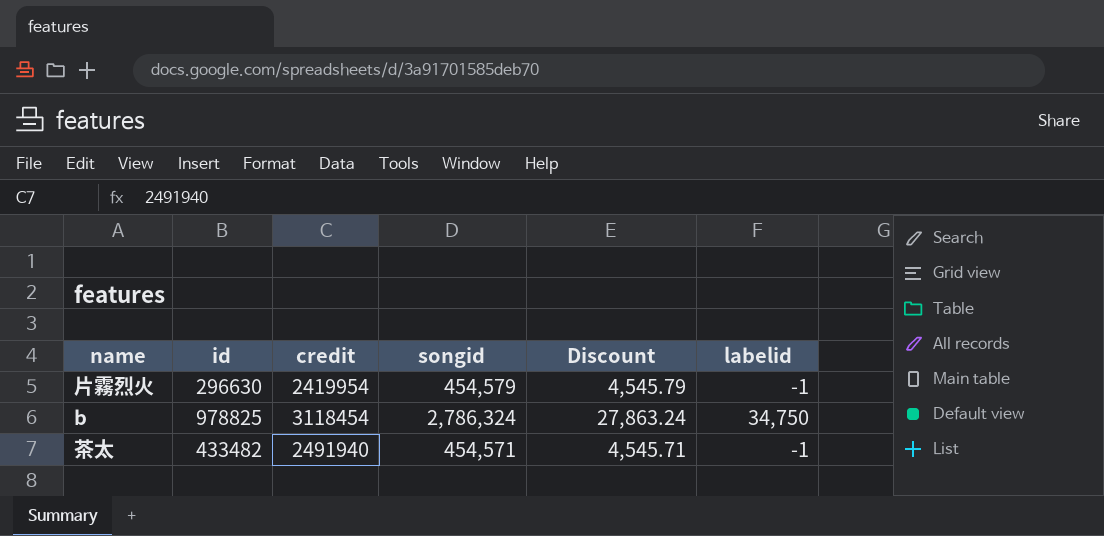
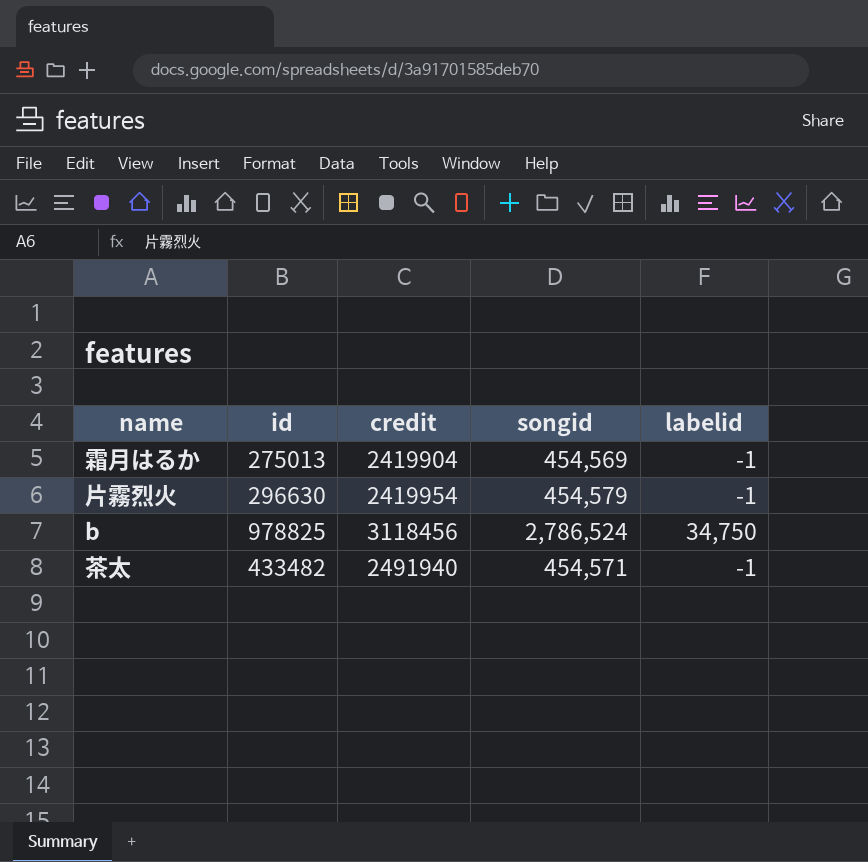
column Discount | formula: [songid] * 0.01 -> none
row 霜月はるか: none -> 275013 | 2419904 | 454,569 | -1
b | credit: 3118454 -> 3118456
b | songid: 2,786,324 -> 2,786,524

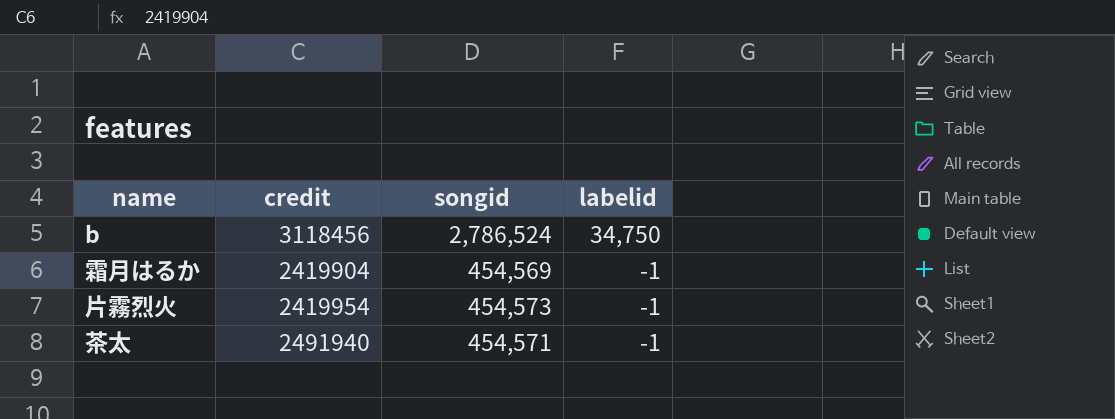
row order: none -> labelid descending
column id | position: 2 -> none
片霧烈火 | songid: 454,579 -> 454,573

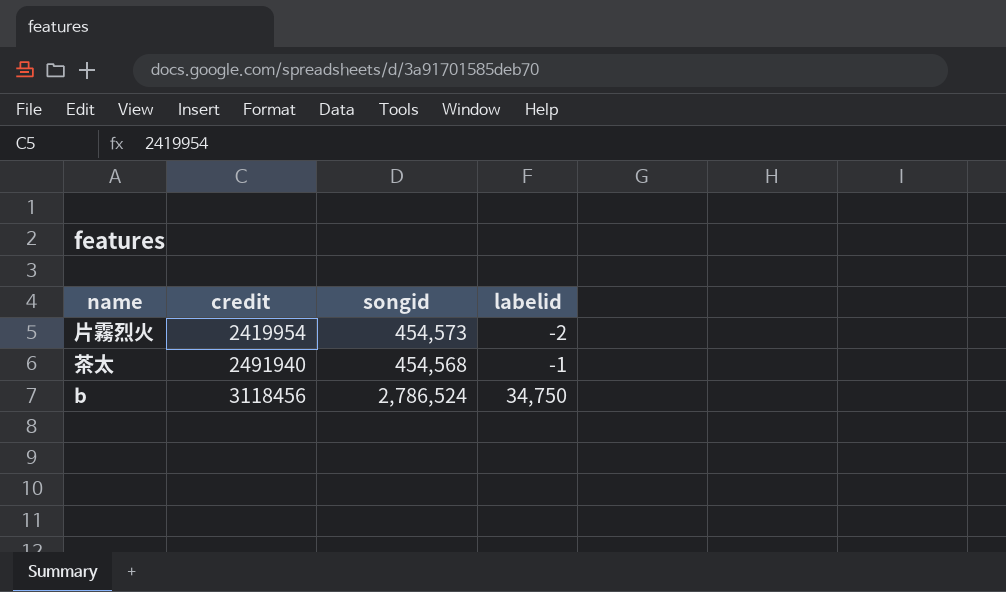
row order: labelid descending -> credit ascending
row 霜月はるか: 2419904 | 454,569 | -1 -> none
片霧烈火 | labelid: -1 -> -2
茶太 | songid: 454,571 -> 454,568

